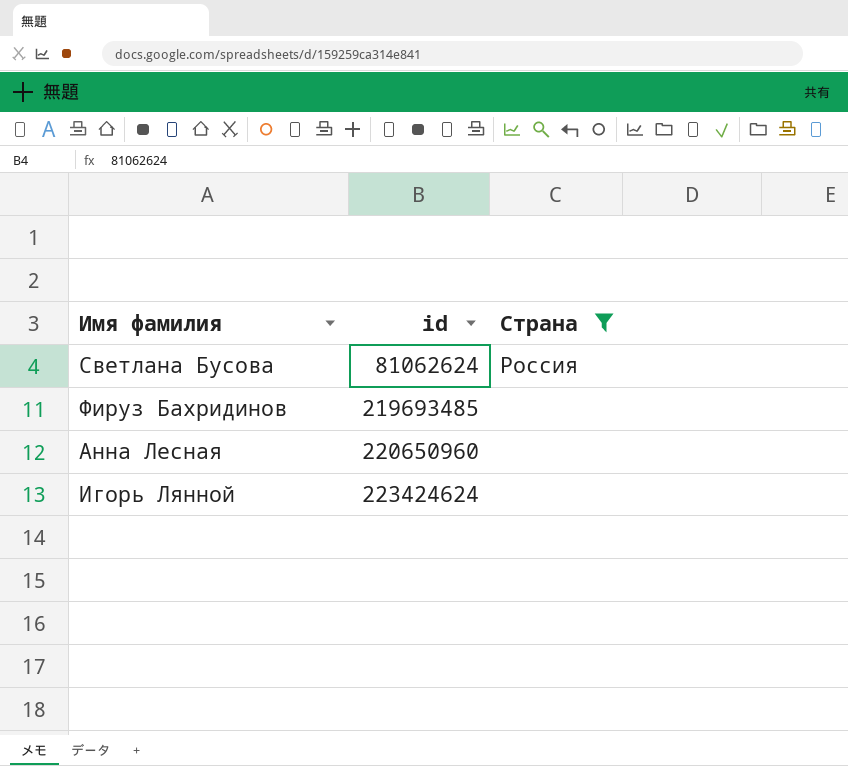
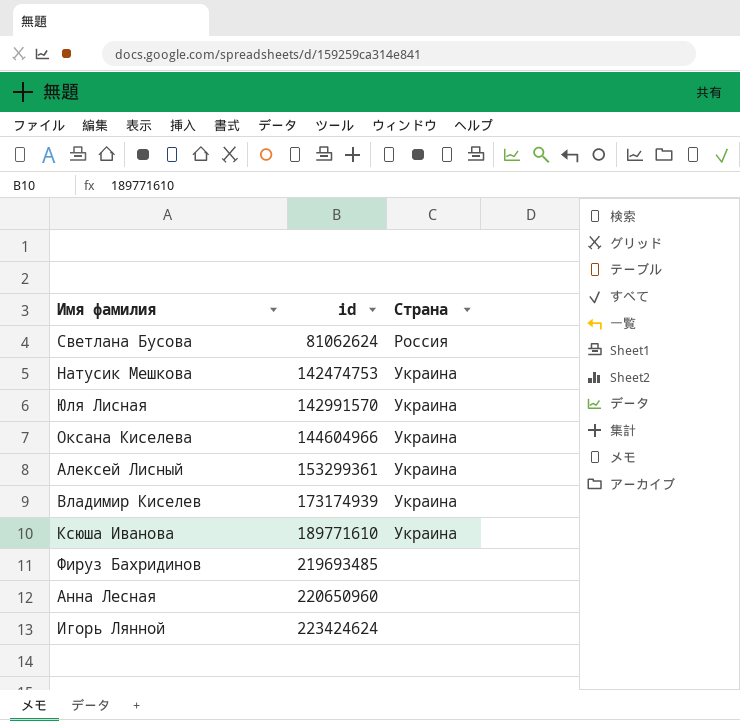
filter: Страна != Украина -> none

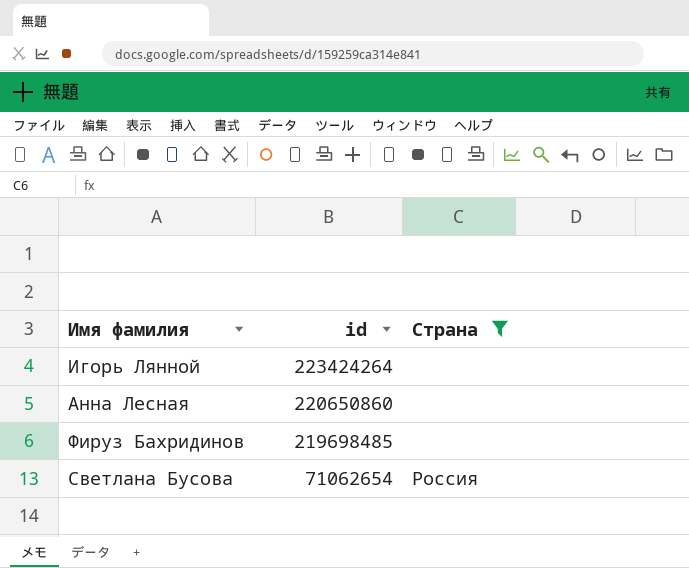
filter: none -> Страна != Украина
row order: id ascending -> id descending
Игорь Лянной | id: 223424624 -> 223424264
Анна Лесная | id: 220650960 -> 220650860
Фируз Бахридинов | id: 219693485 -> 219698485
Светлана Бусова | id: 81062624 -> 71062654

